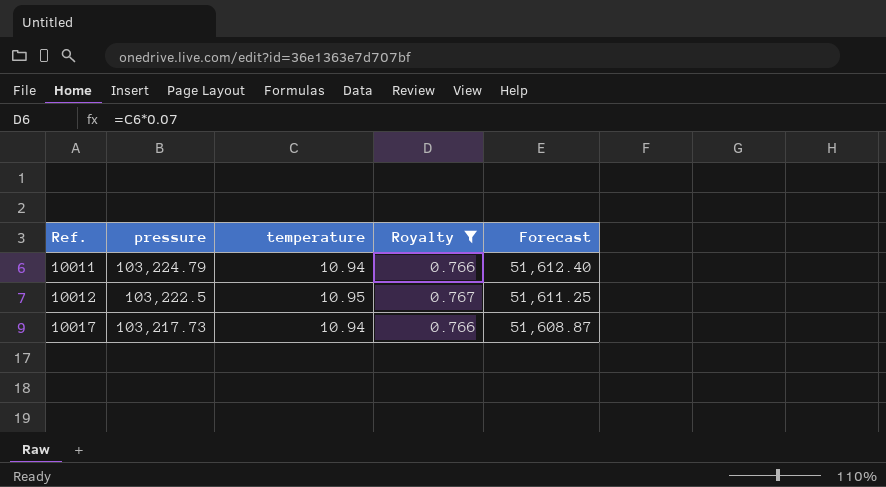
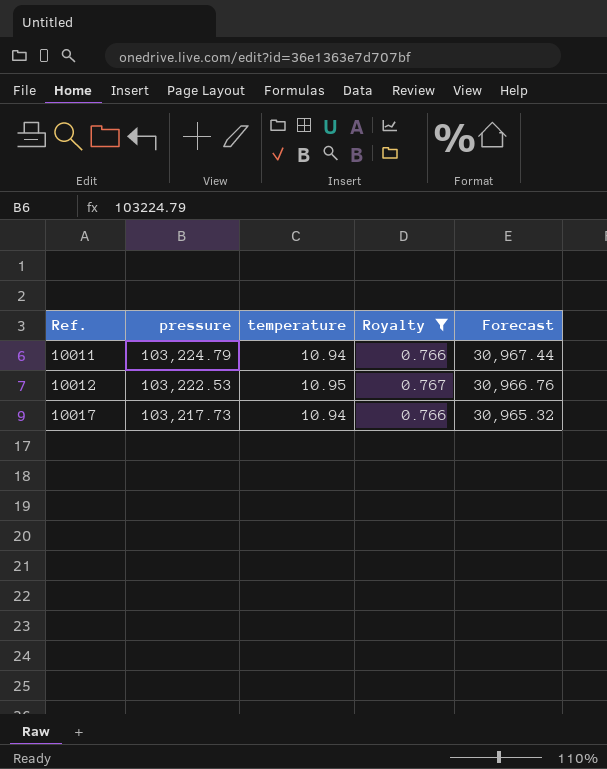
column Forecast | formula: [pressure] * 0.5 -> [pressure] * 0.3
10012 | pressure: 103,222.5 -> 103,222.53

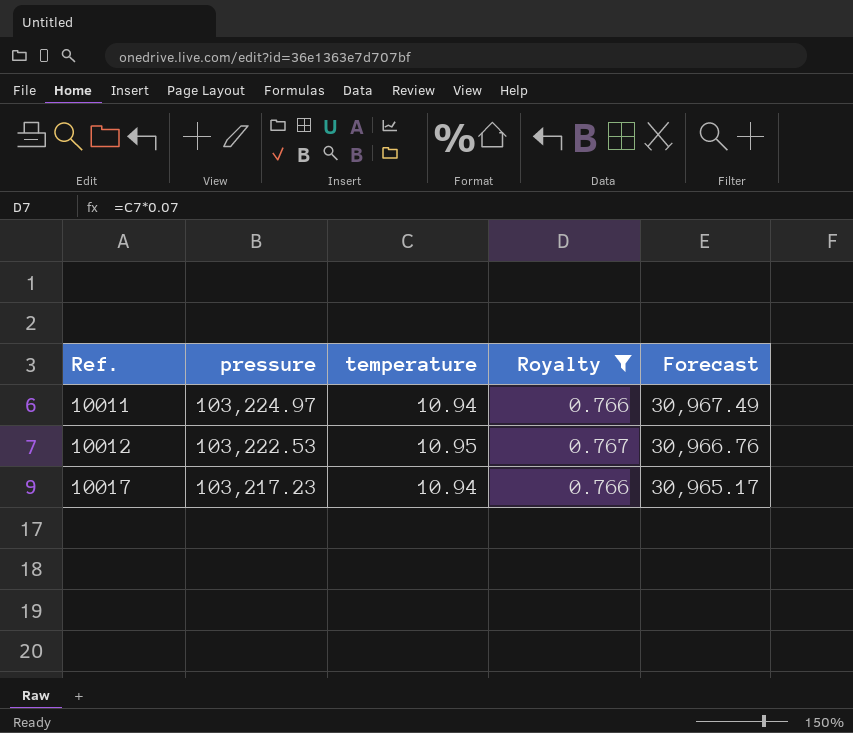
10011 | pressure: 103,224.79 -> 103,224.97
10011 | Forecast: 30,967.44 -> 30,967.49
10017 | pressure: 103,217.73 -> 103,217.23
10017 | Forecast: 30,965.32 -> 30,965.17

